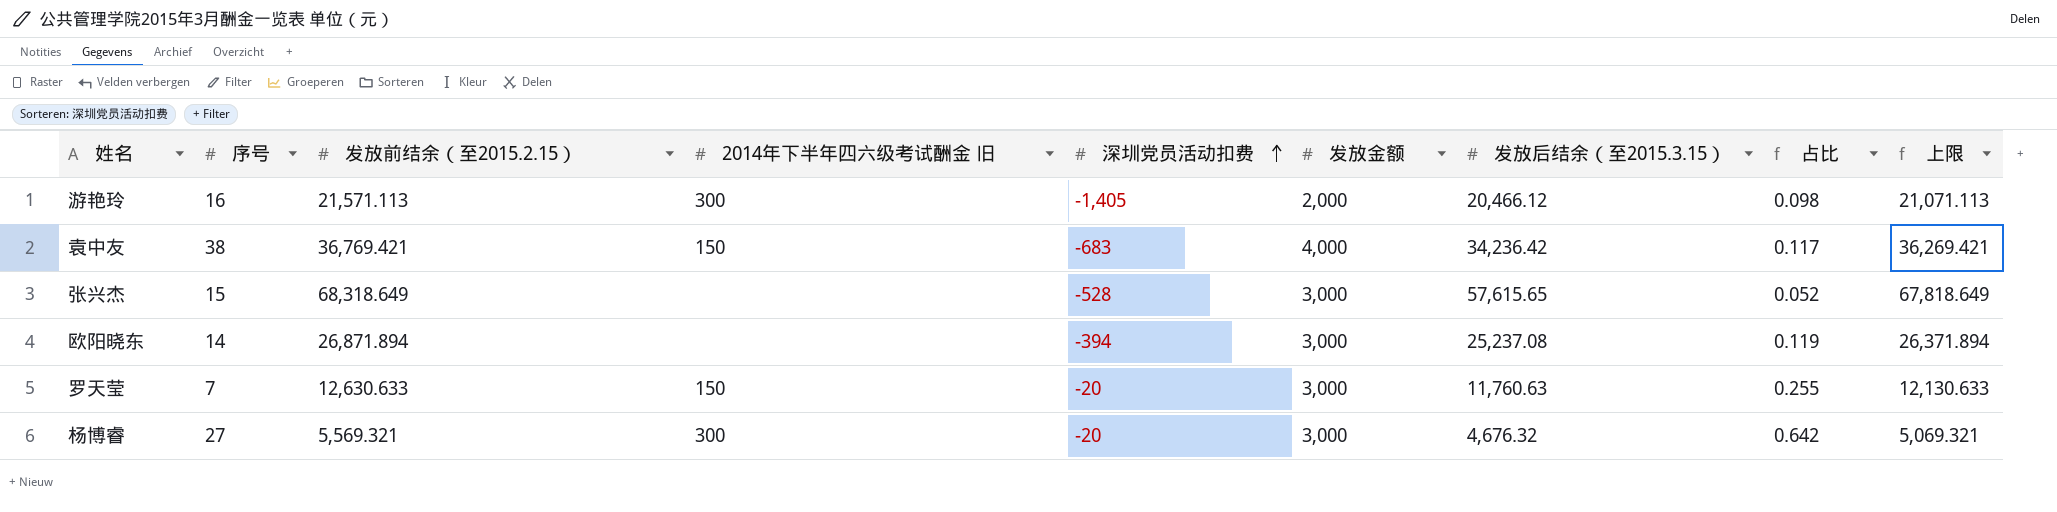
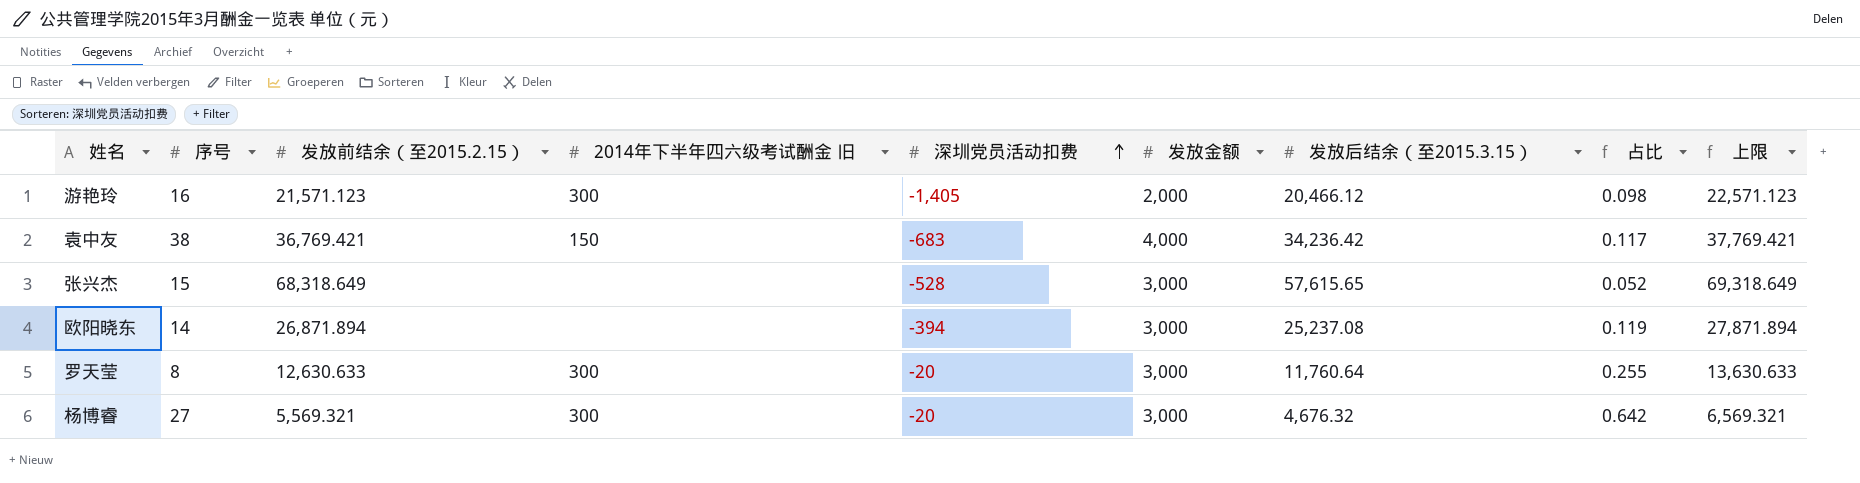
column 上限 | formula: [发放前结余（至2015.2.15）] - 500 -> [发放前结余（至2015.2.15）] + 1000
游艳玲 | 发放前结余（至2015.2.15）: 21,571.113 -> 21,571.123
罗天莹 | 序号: 7 -> 8
罗天莹 | 2014年下半年四六级考试酬金 旧: 150 -> 300
罗天莹 | 发放后结余（至2015.3.15）: 11,760.63 -> 11,760.64

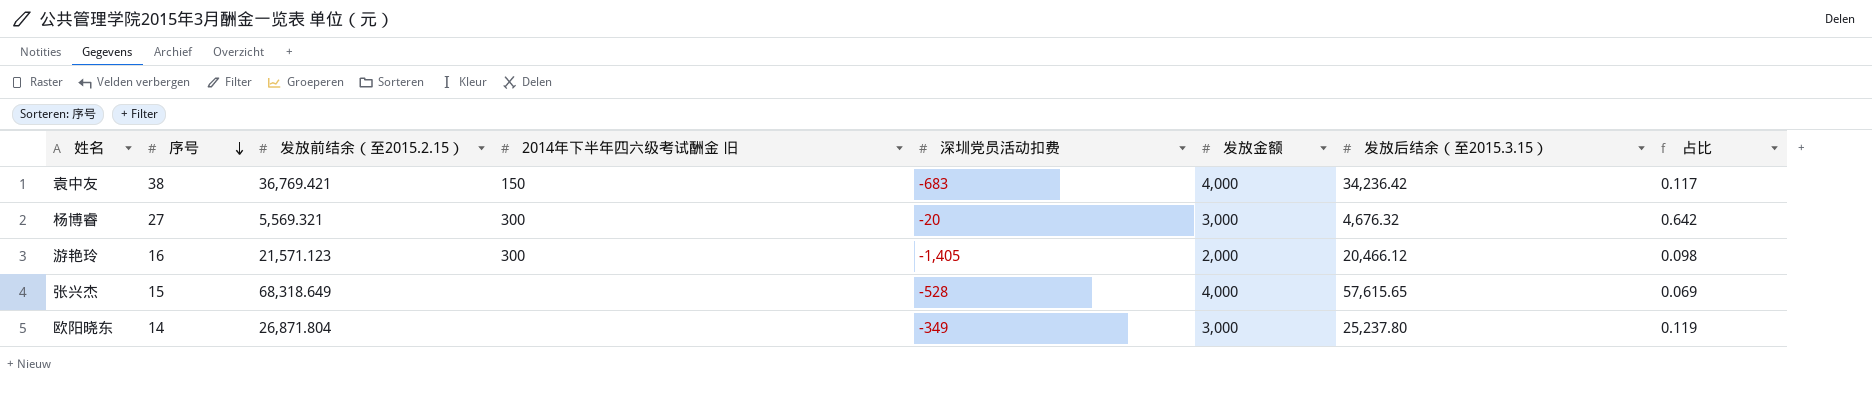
row order: 深圳党员活动扣费 ascending -> 序号 descending
column 上限 | formula: [发放前结余（至2015.2.15）] + 1000 -> none
row 罗天莹: 8 | 12,630.633 | 300 | -20 | 3,000 | 11,760.64 | 0.255 | 13,630.633 -> none
张兴杰 | 发放金额: 3,000 -> 4,000
张兴杰 | 占比: 0.052 -> 0.069
欧阳晓东 | 发放前结余（至2015.2.15）: 26,871.894 -> 26,871.804
欧阳晓东 | 深圳党员活动扣费: -394 -> -349
欧阳晓东 | 发放后结余（至2015.3.15）: 25,237.08 -> 25,237.80

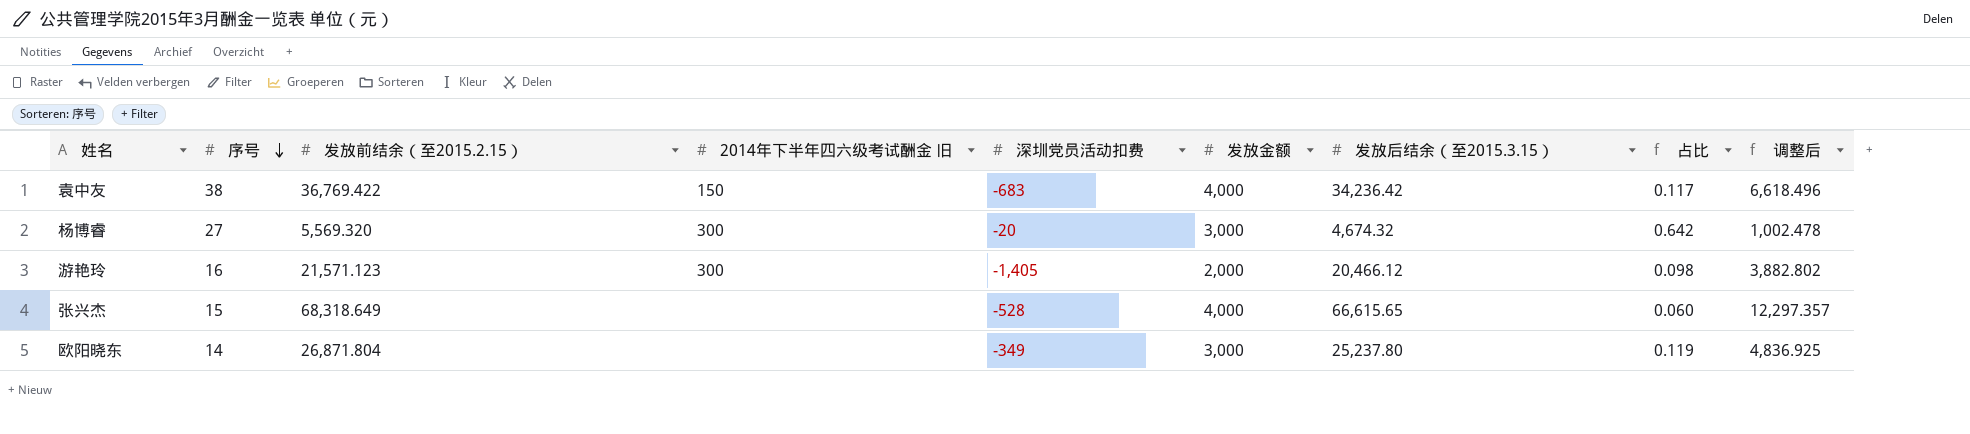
column 调整后 | formula: none -> [发放前结余（至2015.2.15）] * 0.18
袁中友 | 发放前结余（至2015.2.15）: 36,769.421 -> 36,769.422
杨博睿 | 发放前结余（至2015.2.15）: 5,569.321 -> 5,569.320
杨博睿 | 发放后结余（至2015.3.15）: 4,676.32 -> 4,674.32
张兴杰 | 发放后结余（至2015.3.15）: 57,615.65 -> 66,615.65
张兴杰 | 占比: 0.069 -> 0.060

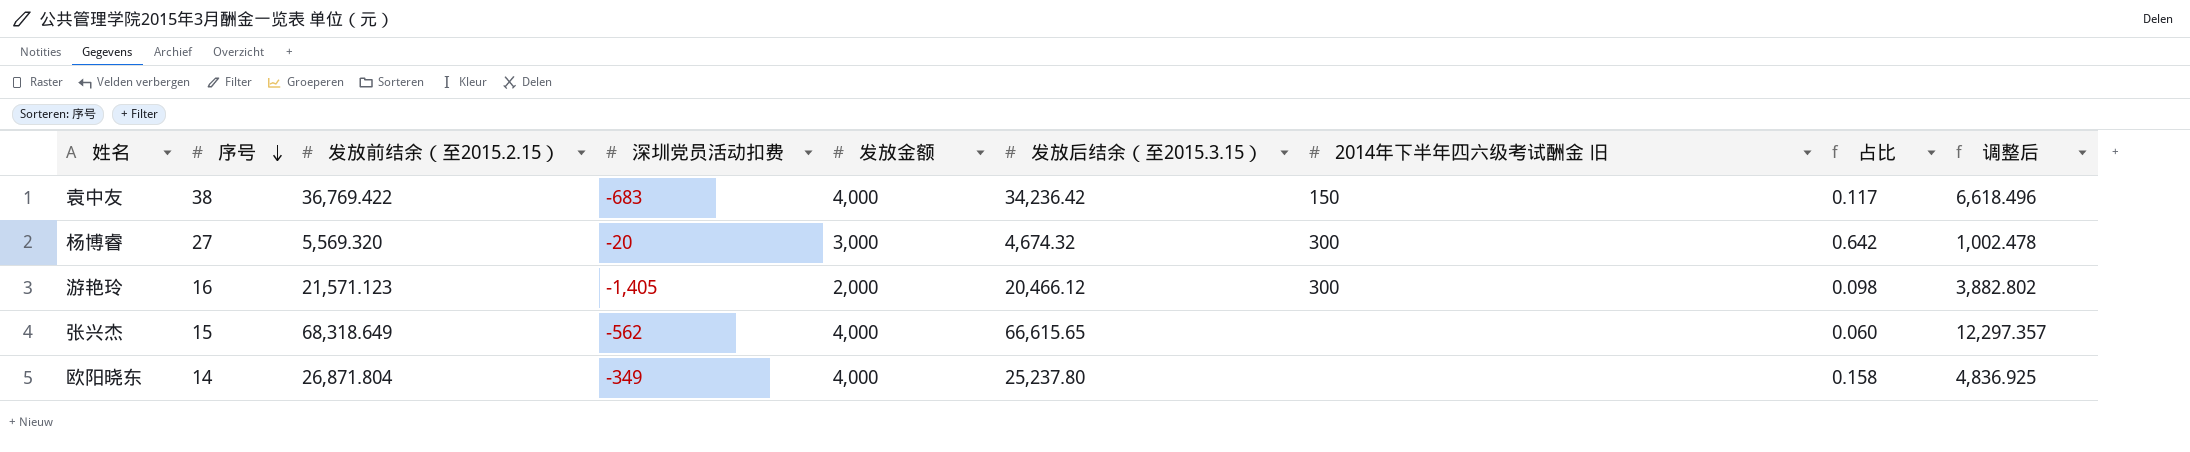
column 2014年下半年四六级考试酬金 旧 | position: 4 -> 7
张兴杰 | 深圳党员活动扣费: -528 -> -562
欧阳晓东 | 发放金额: 3,000 -> 4,000
欧阳晓东 | 占比: 0.119 -> 0.158

